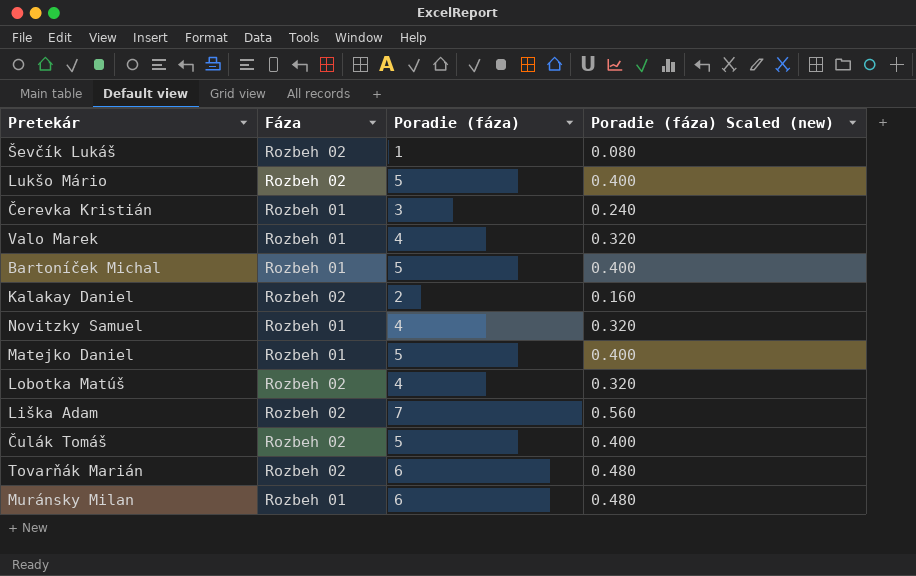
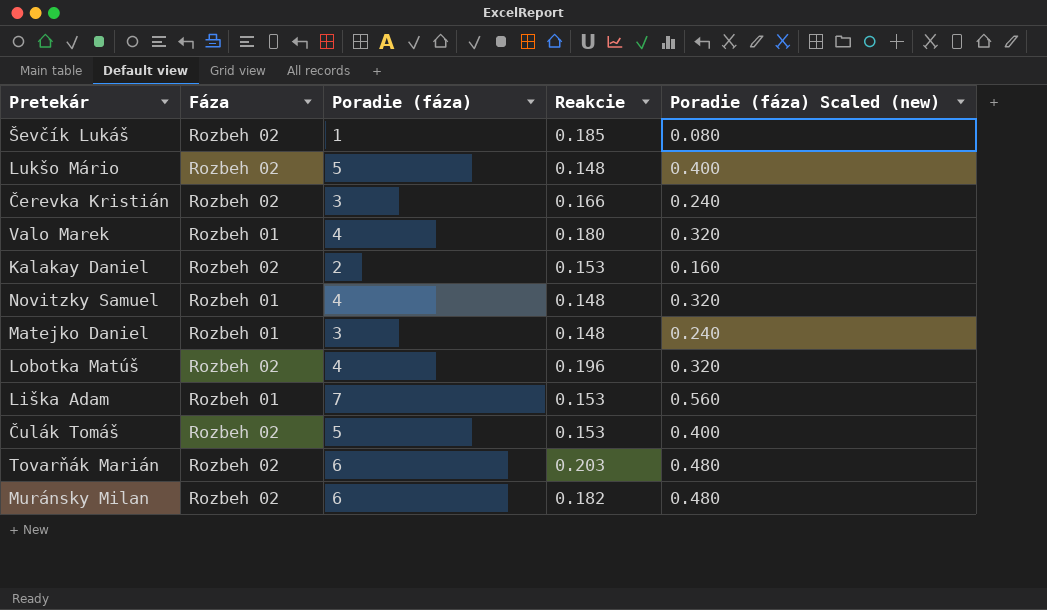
column Reakcie | position: none -> 4
row Bartoníček Michal: Rozbeh 01 | 5 | 0.400 -> none
Čerevka Kristián | Fáza: Rozbeh 01 -> Rozbeh 02
Matejko Daniel | Poradie (fáza): 5 -> 3
Matejko Daniel | Poradie (fáza) Scaled (new): 0.400 -> 0.240
Liška Adam | Fáza: Rozbeh 02 -> Rozbeh 01
Muránsky Milan | Fáza: Rozbeh 01 -> Rozbeh 02

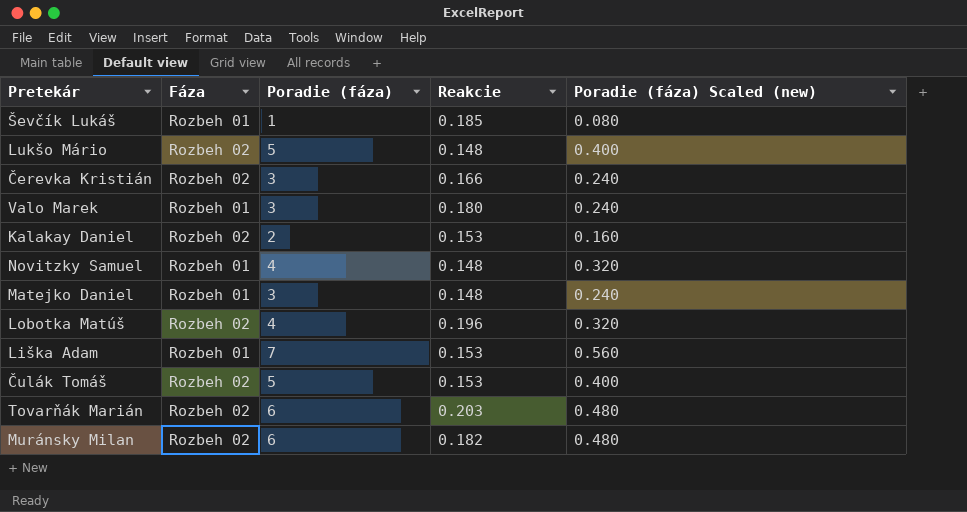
Ševčík Lukáš | Fáza: Rozbeh 02 -> Rozbeh 01
Valo Marek | Poradie (fáza): 4 -> 3
Valo Marek | Poradie (fáza) Scaled (new): 0.320 -> 0.240

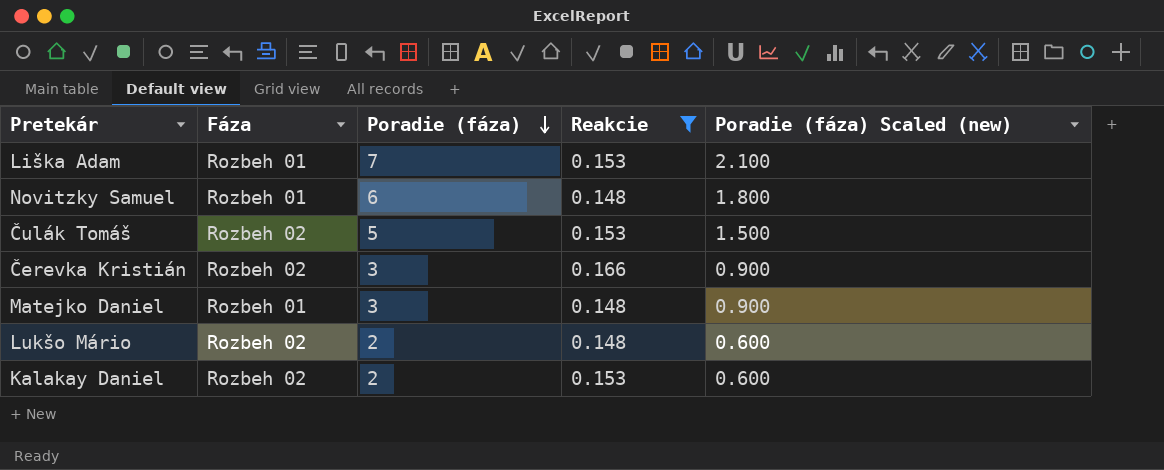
filter: none -> Reakcie <= 0.166
row order: none -> Poradie (fáza) descending
column Poradie (fáza) Scaled (new) | formula: [Poradie (fáza)] * 0.08 -> [Poradie (fáza)] * 0.3
Novitzky Samuel | Poradie (fáza): 4 -> 6
Lukšo Mário | Poradie (fáza): 5 -> 2

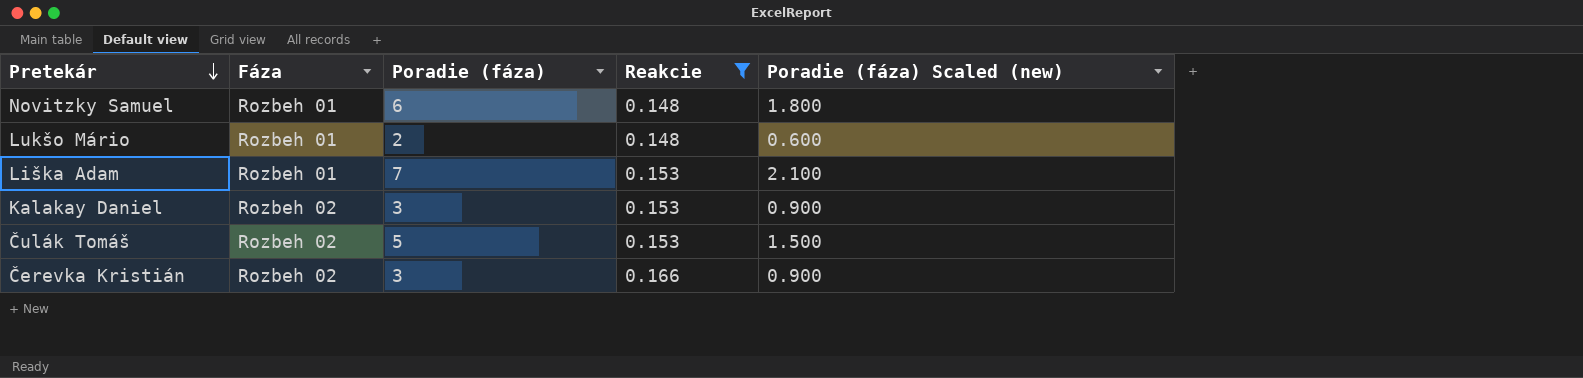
row order: Poradie (fáza) descending -> Pretekár descending
row Matejko Daniel: Rozbeh 01 | 3 | 0.148 | 0.900 -> none
Lukšo Mário | Fáza: Rozbeh 02 -> Rozbeh 01
Kalakay Daniel | Poradie (fáza): 2 -> 3
Kalakay Daniel | Poradie (fáza) Scaled (new): 0.600 -> 0.900

